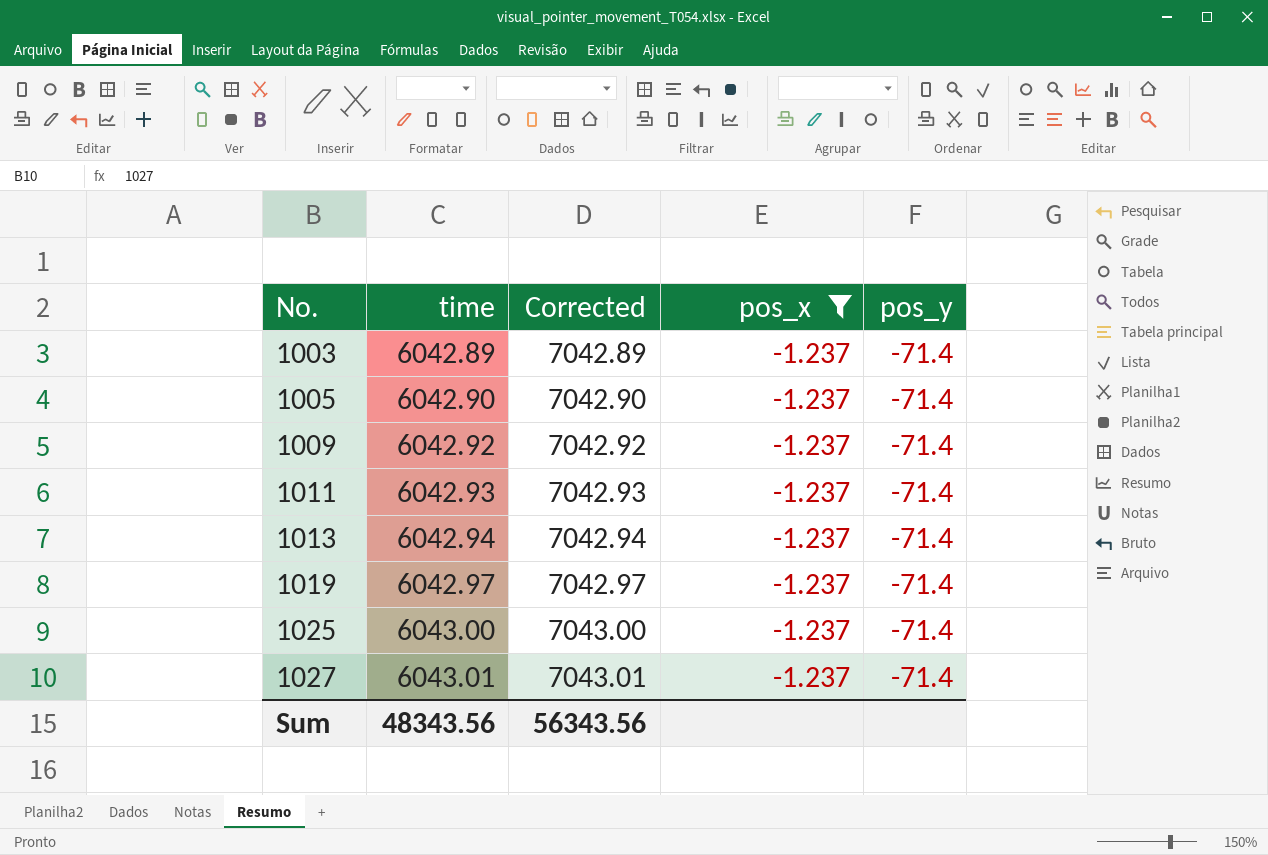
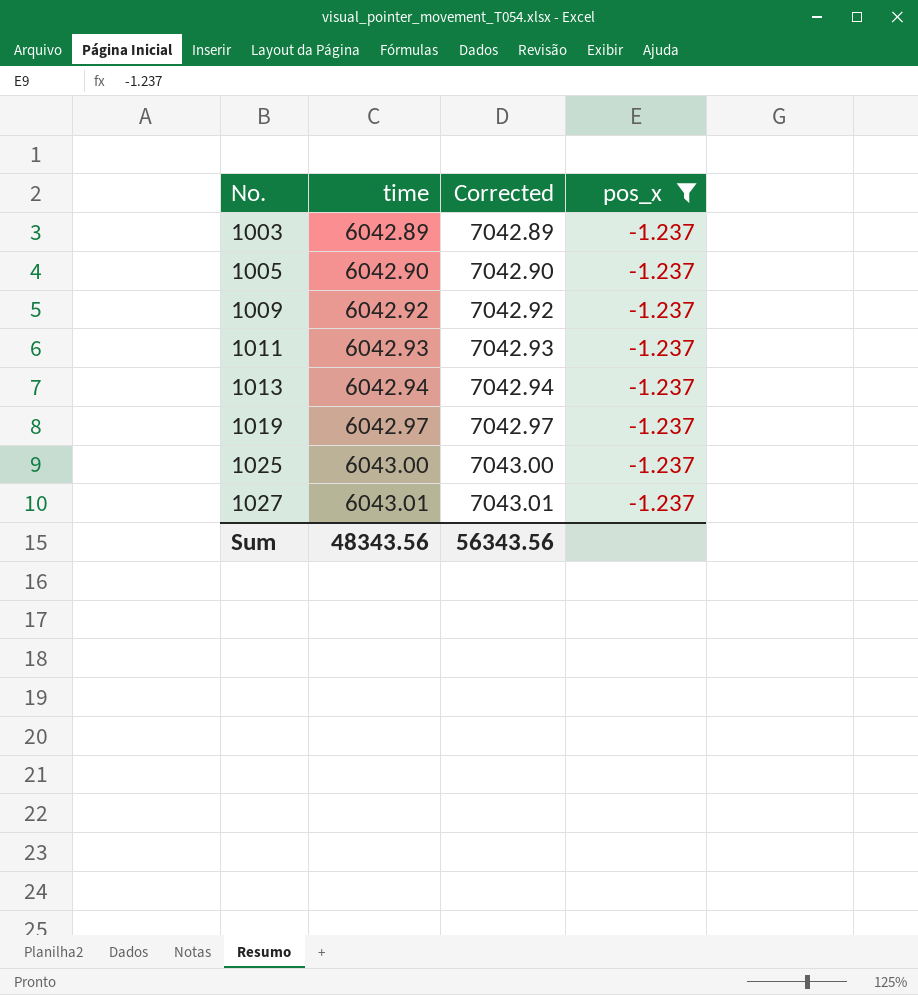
column pos_y | position: 5 -> none

